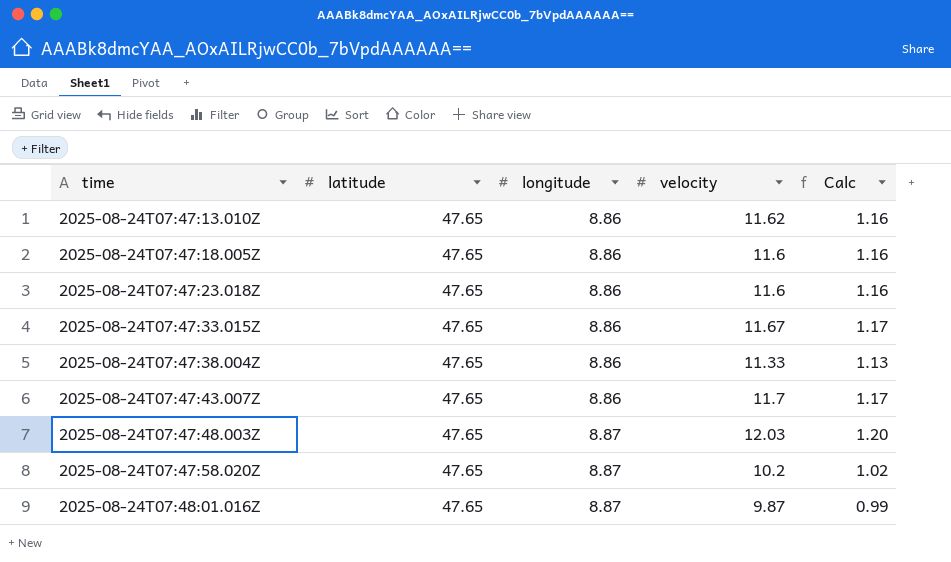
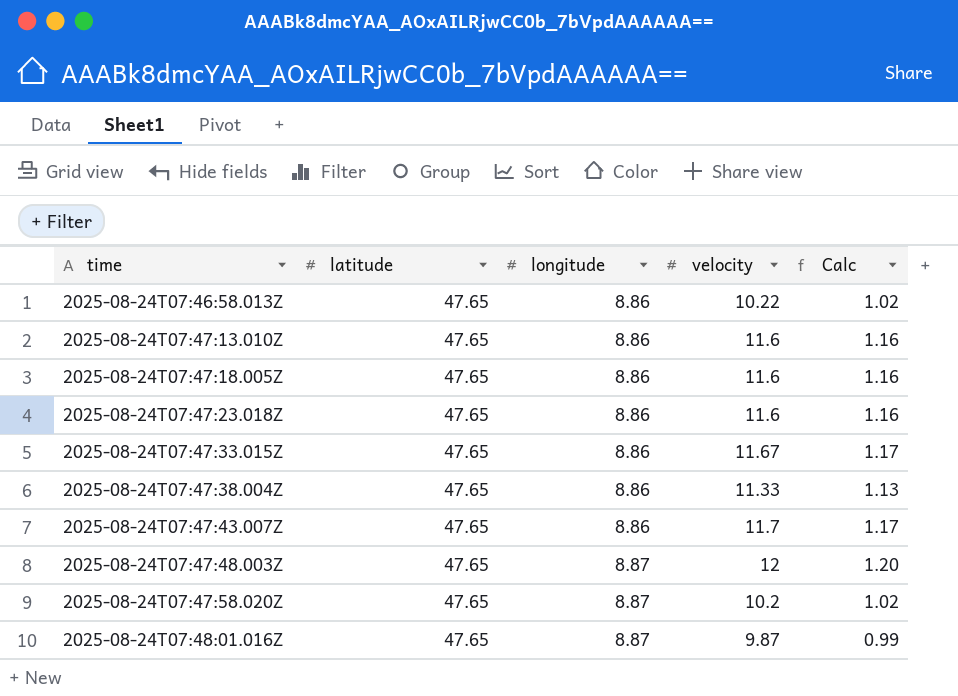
row 2025-08-24T07:46:58.013Z: none -> 47.65 | 8.86 | 10.22 | 1.02
2025-08-24T07:47:13.010Z | velocity: 11.62 -> 11.6
2025-08-24T07:47:48.003Z | velocity: 12.03 -> 12

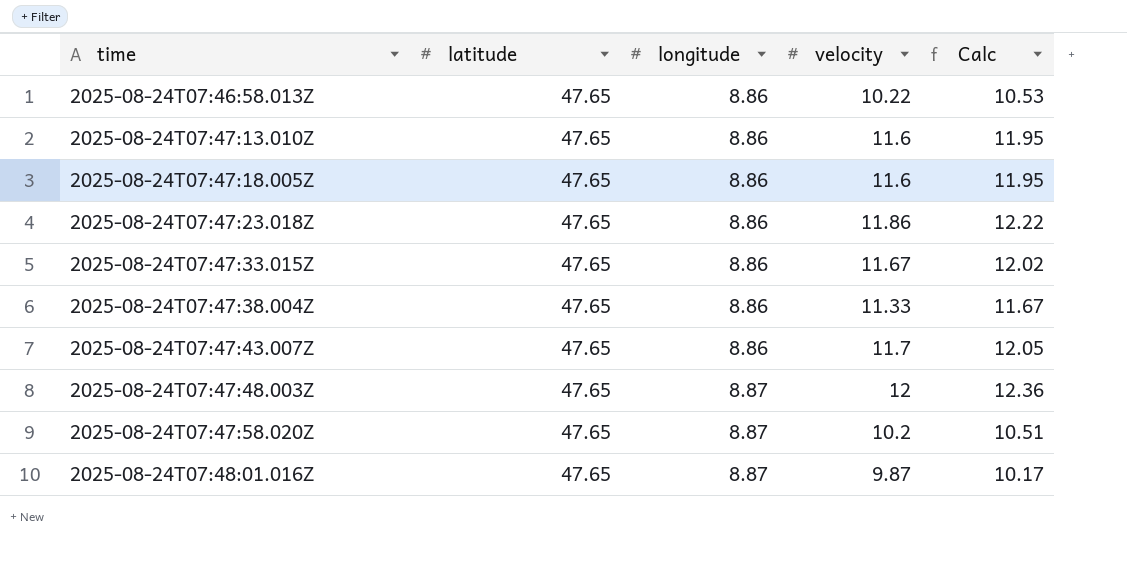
column Calc | formula: [velocity] * 0.1 -> [velocity] * 1.03
2025-08-24T07:47:23.018Z | velocity: 11.6 -> 11.86

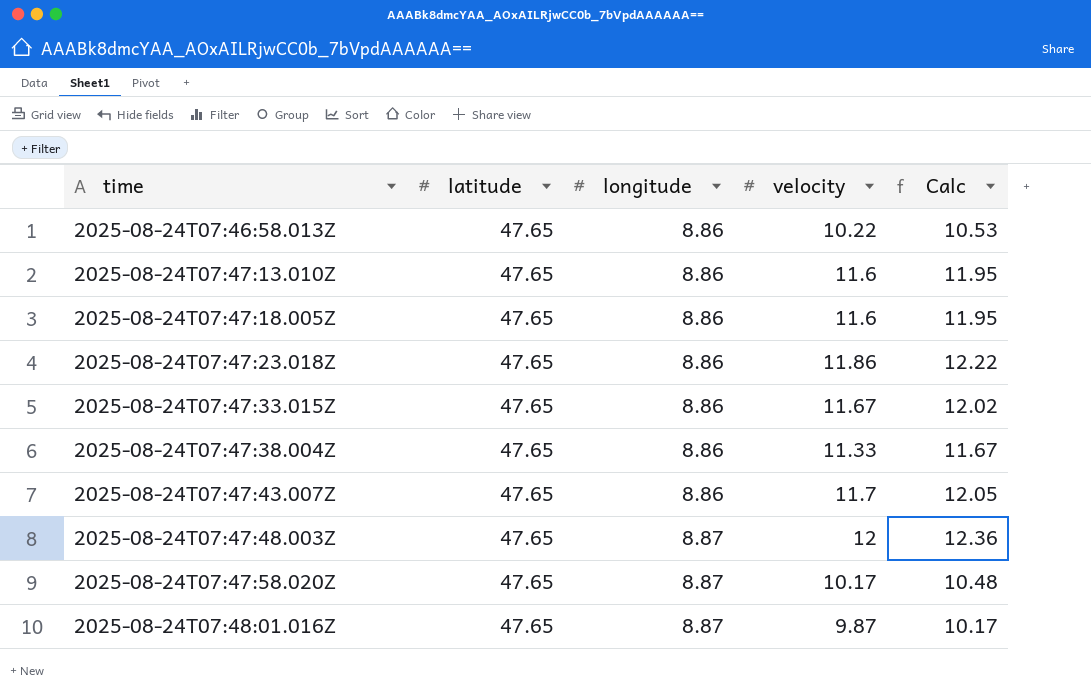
2025-08-24T07:47:58.020Z | velocity: 10.2 -> 10.17
2025-08-24T07:47:58.020Z | Calc: 10.51 -> 10.48

